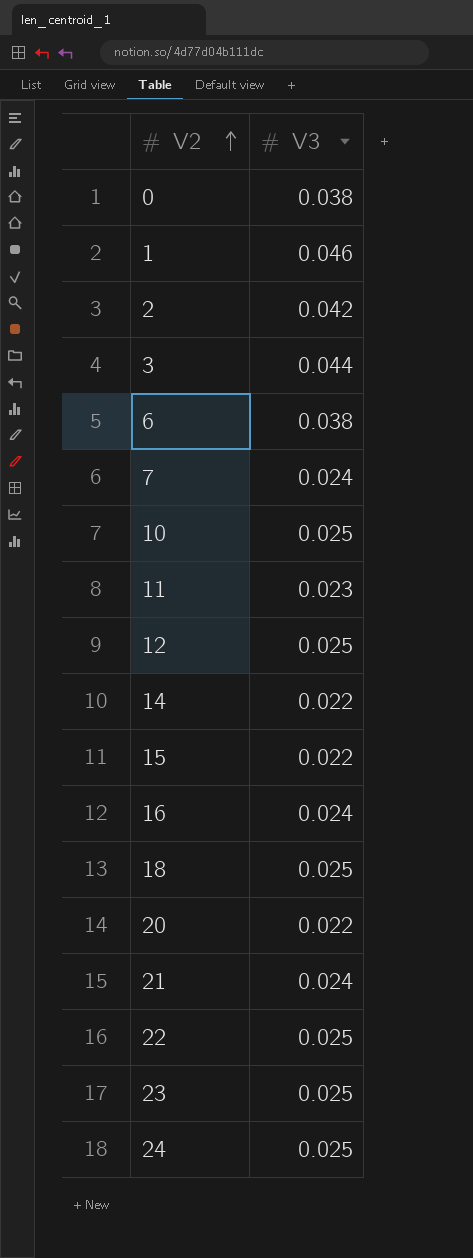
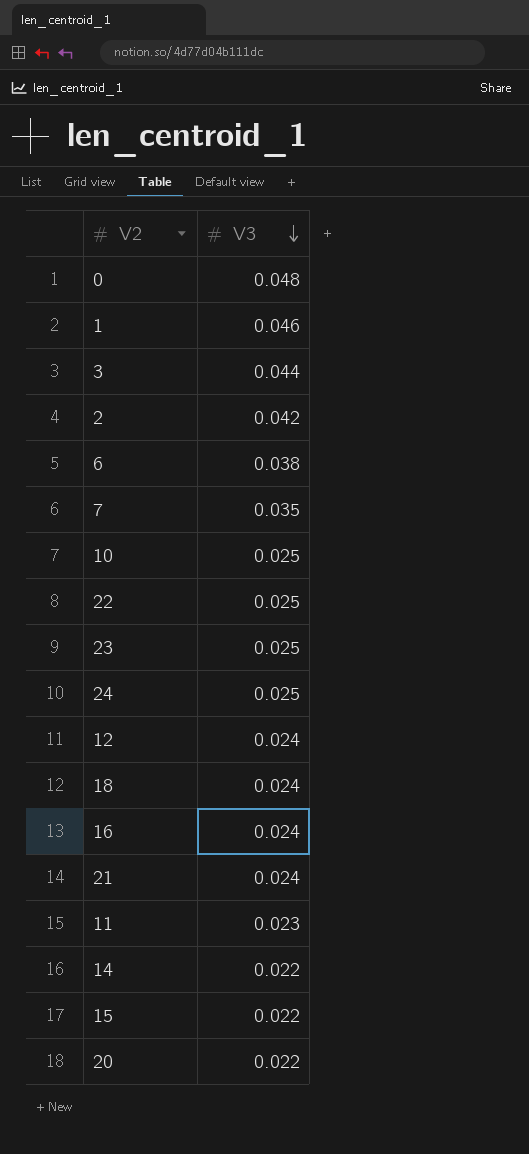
row order: V2 ascending -> V3 descending
0 | V3: 0.038 -> 0.048
7 | V3: 0.024 -> 0.035
12 | V3: 0.025 -> 0.024
18 | V3: 0.025 -> 0.024

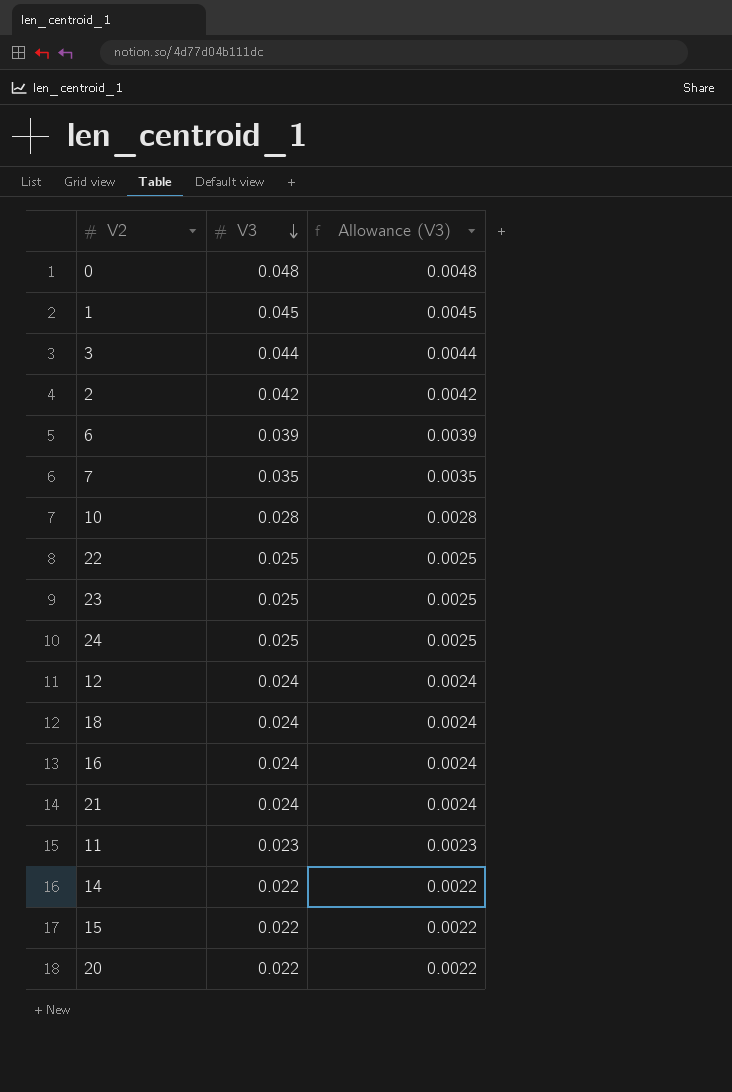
column Allowance (V3) | formula: none -> [V3] * 0.1
1 | V3: 0.046 -> 0.045
6 | V3: 0.038 -> 0.039
10 | V3: 0.025 -> 0.028

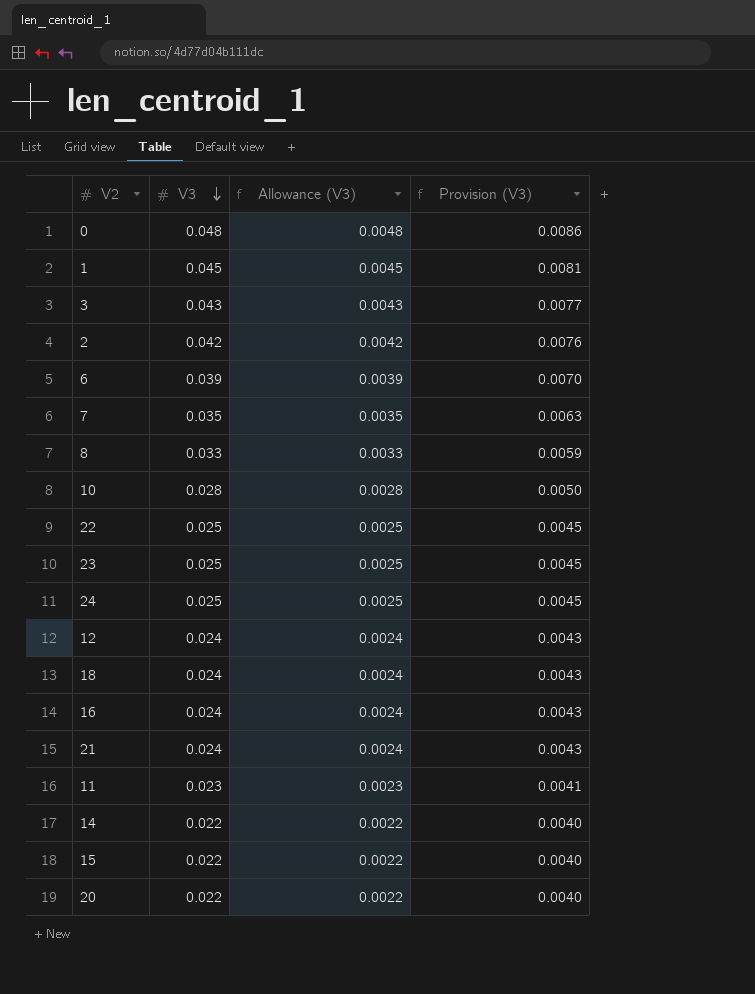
column Provision (V3) | formula: none -> [V3] * 0.18
3 | V3: 0.044 -> 0.043
3 | Allowance (V3): 0.0044 -> 0.0043
row 8: none -> 0.033 | 0.0033 | 0.0059

